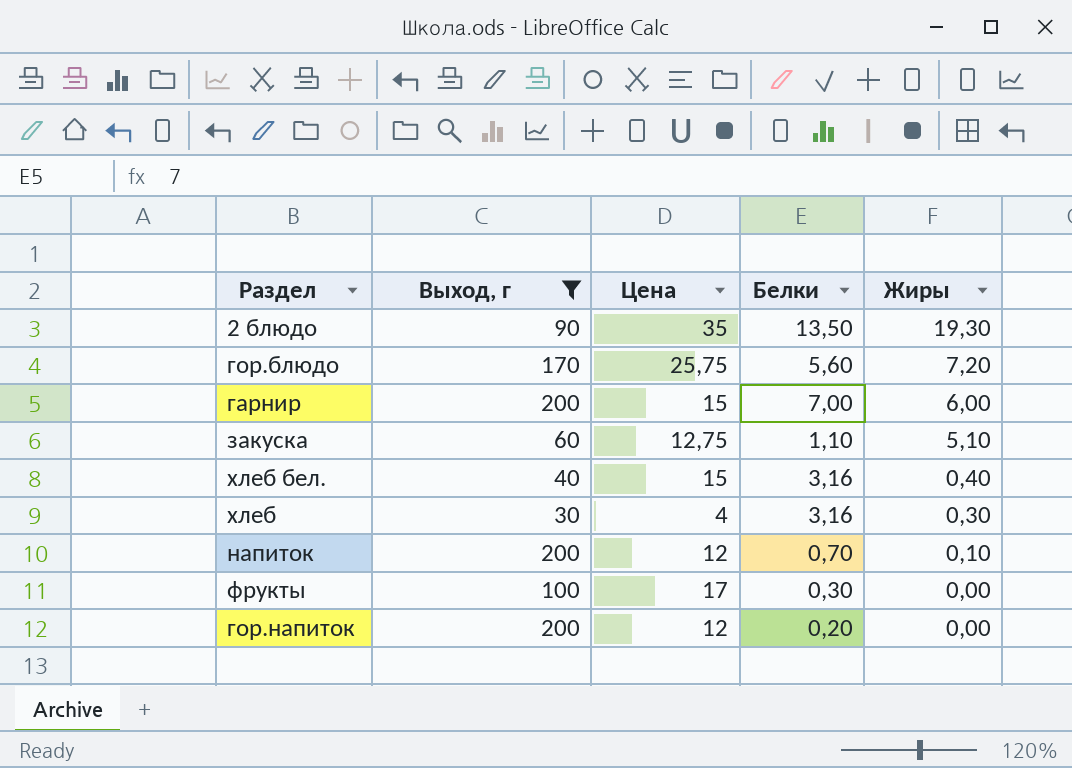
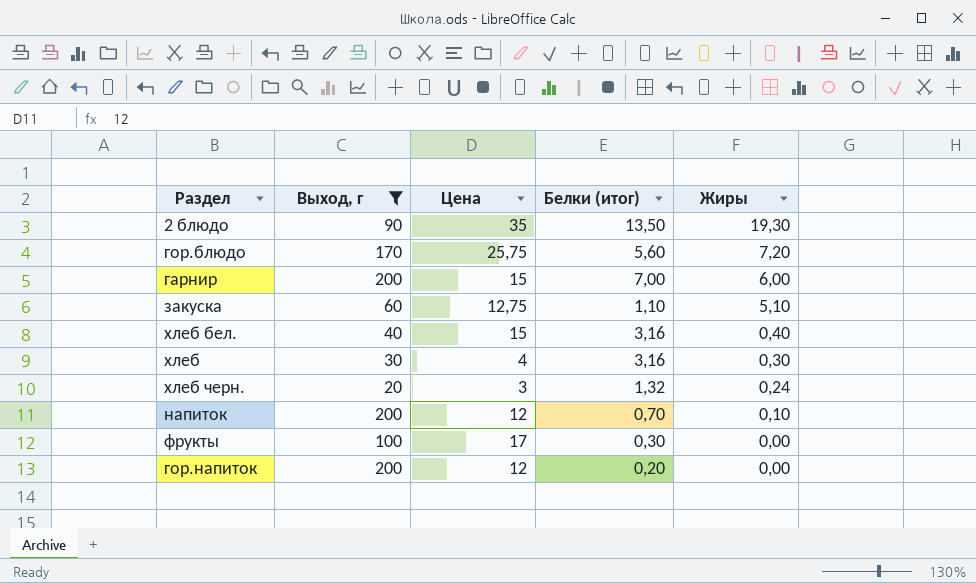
column name: Белки -> Белки (итог)
row хлеб черн.: none -> 20 | 3 | 1,32 | 0,24

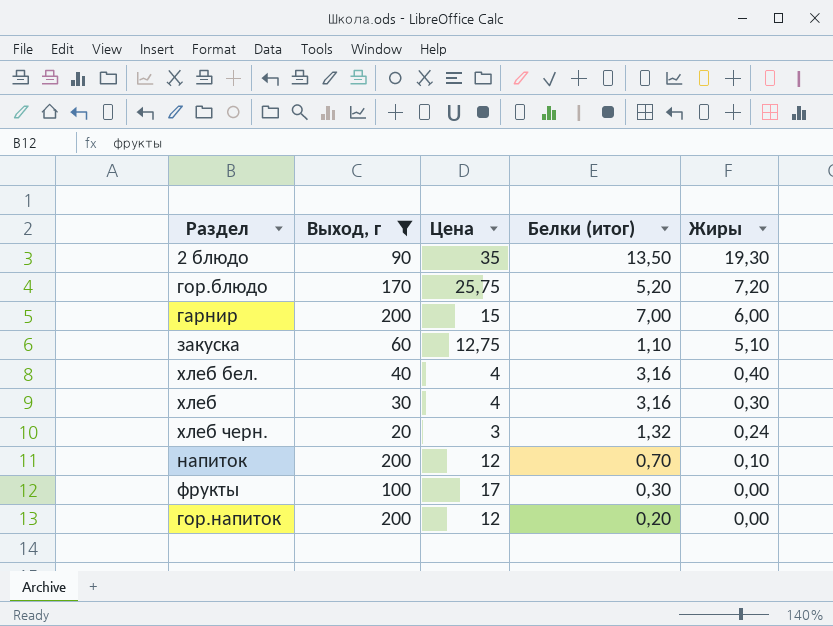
гор.блюдо | Белки (итог): 5,60 -> 5,20
хлеб бел. | Цена: 15 -> 4

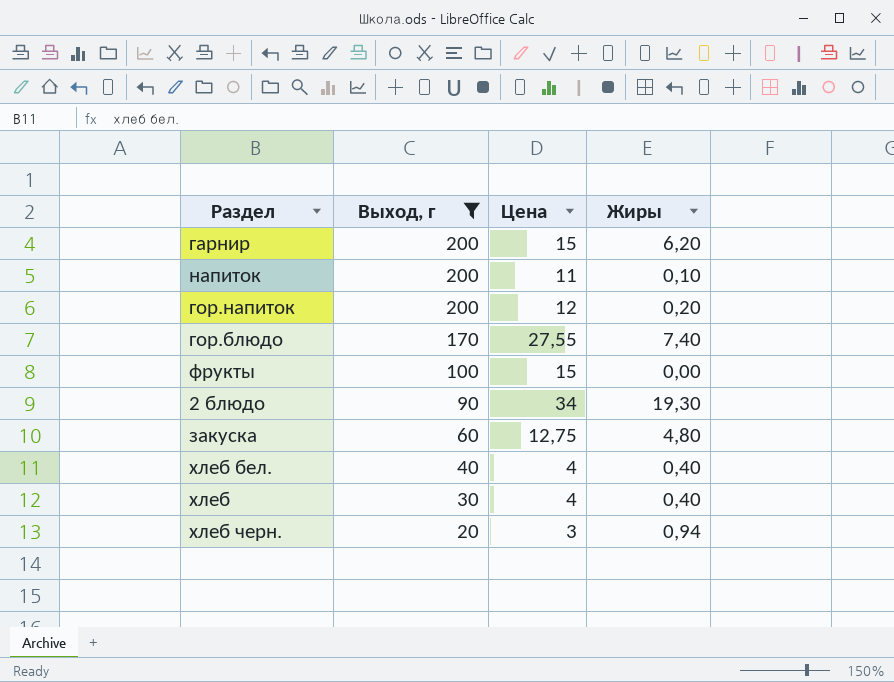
row order: Жиры descending -> Выход, г descending
column Белки (итог) | position: 4 -> none
гарнир | Жиры: 6,00 -> 6,20
напиток | Цена: 12 -> 11
гор.напиток | Жиры: 0,00 -> 0,20
гор.блюдо | Цена: 25,75 -> 27,55
гор.блюдо | Жиры: 7,20 -> 7,40
фрукты | Цена: 17 -> 15
2 блюдо | Цена: 35 -> 34
закуска | Жиры: 5,10 -> 4,80
хлеб | Жиры: 0,30 -> 0,40
хлеб черн. | Жиры: 0,24 -> 0,94

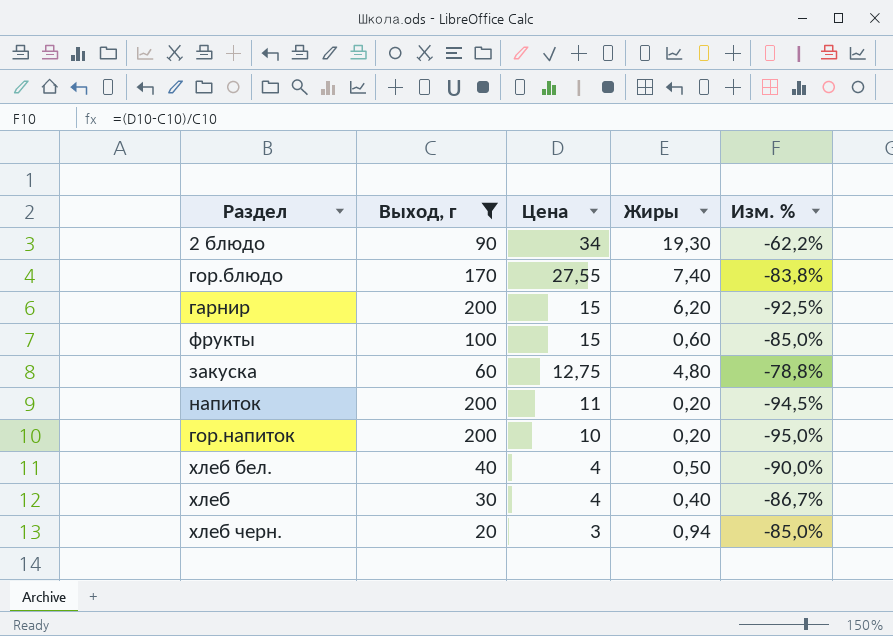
row order: Выход, г descending -> Цена descending
column Изм. % | formula: none -> ([Цена] - [Выход, г]) / [Выход, г]
фрукты | Жиры: 0,00 -> 0,60
напиток | Жиры: 0,10 -> 0,20
гор.напиток | Цена: 12 -> 10
хлеб бел. | Жиры: 0,40 -> 0,50

